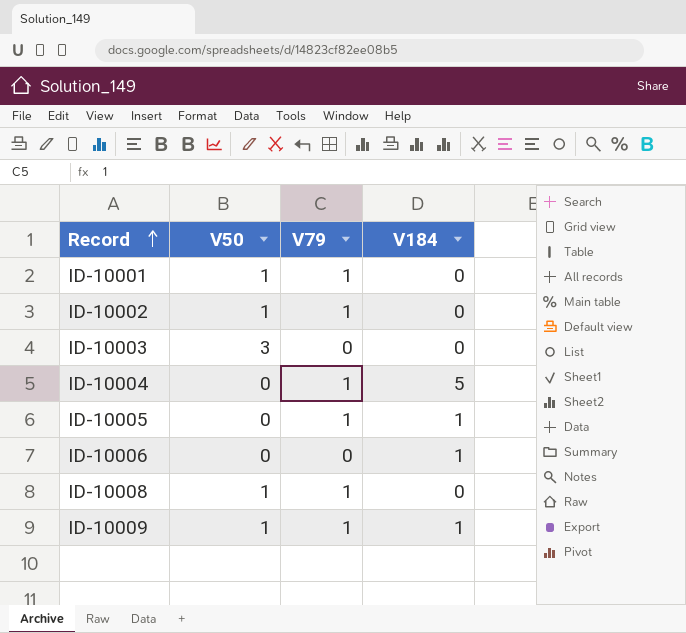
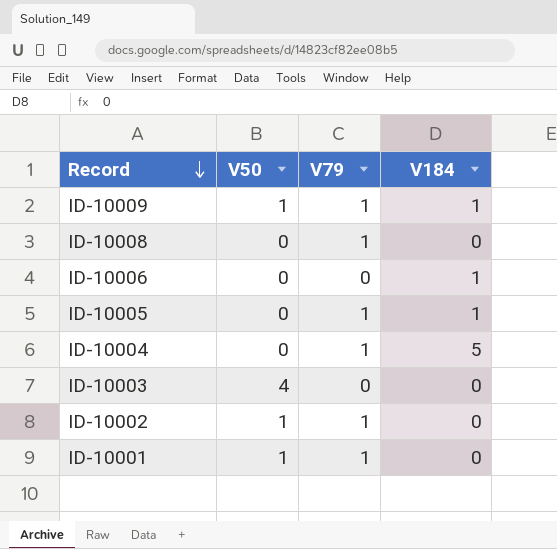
row order: Record ascending -> Record descending
ID-10008 | V50: 1 -> 0
ID-10003 | V50: 3 -> 4

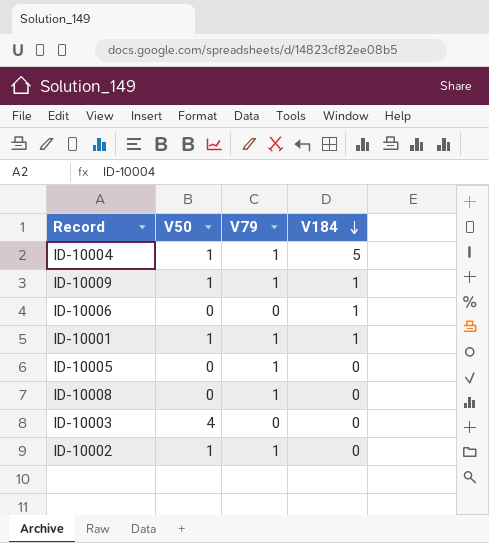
row order: Record descending -> V184 descending
ID-10004 | V50: 0 -> 1
ID-10001 | V184: 0 -> 1
ID-10005 | V184: 1 -> 0

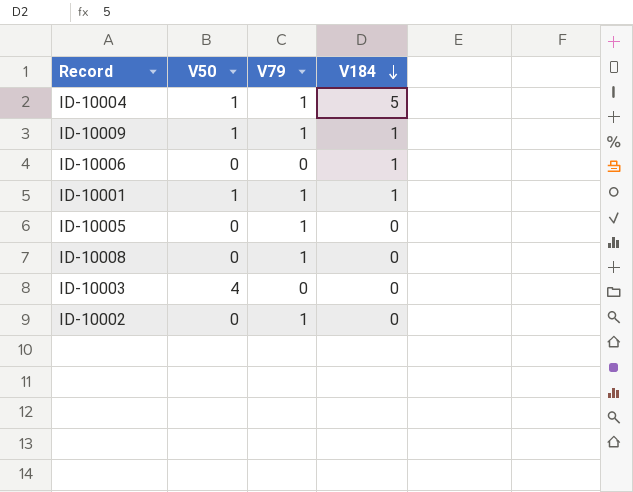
ID-10002 | V50: 1 -> 0

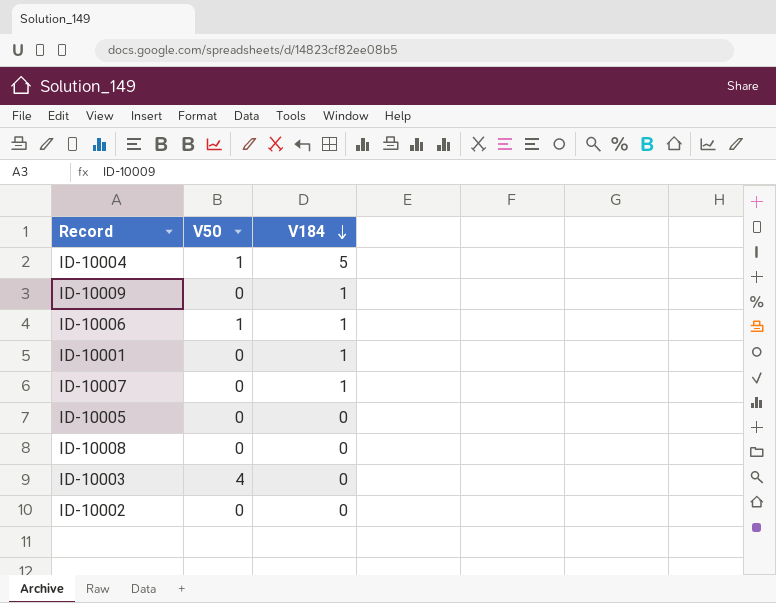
column V79 | position: 3 -> none
ID-10009 | V50: 1 -> 0
ID-10006 | V50: 0 -> 1
ID-10001 | V50: 1 -> 0
row ID-10007: none -> 0 | 1

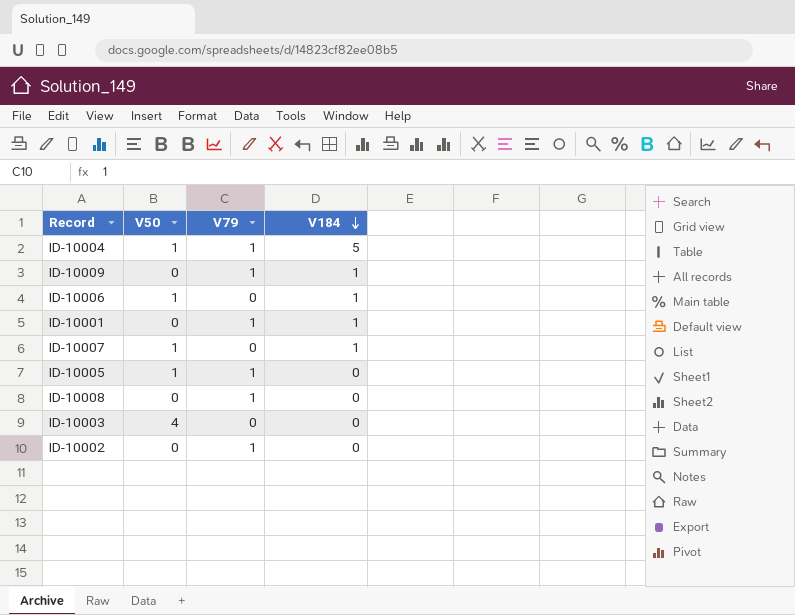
column V79 | position: none -> 3
ID-10007 | V50: 0 -> 1
ID-10005 | V50: 0 -> 1

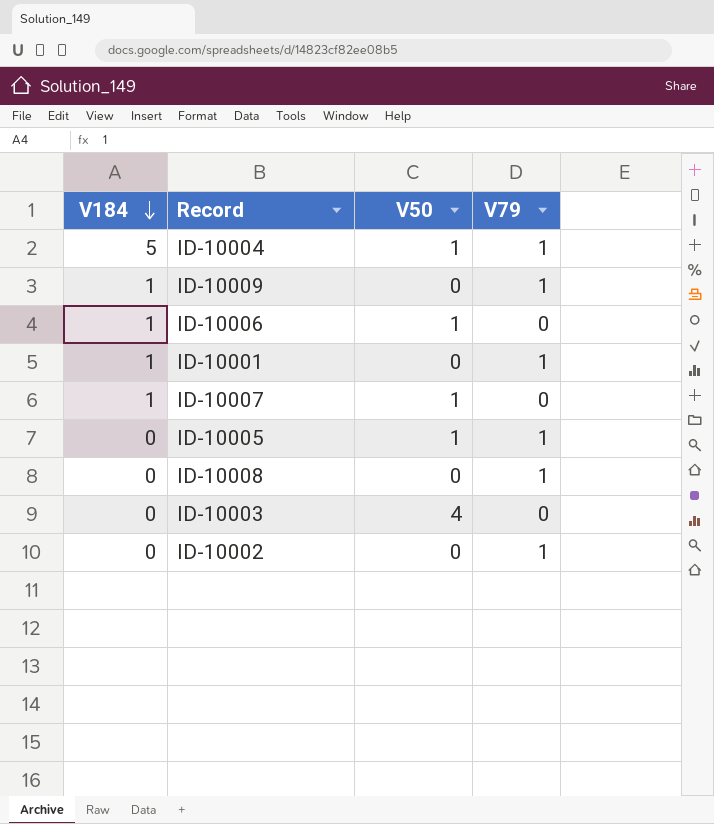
column V184 | position: 4 -> 1

